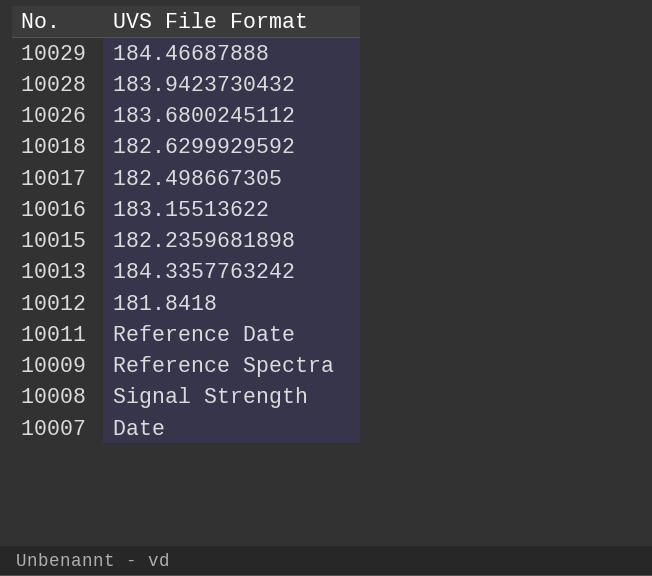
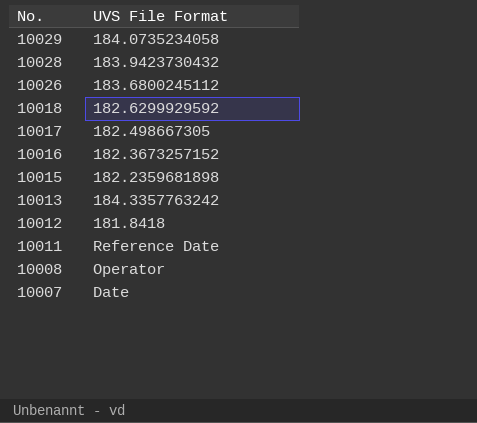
row 10009: Reference Spectra -> none
10029 | UVS File Format: 184.46687888 -> 184.0735234058
10016 | UVS File Format: 183.15513622 -> 182.3673257152
10008 | UVS File Format: Signal Strength -> Operator

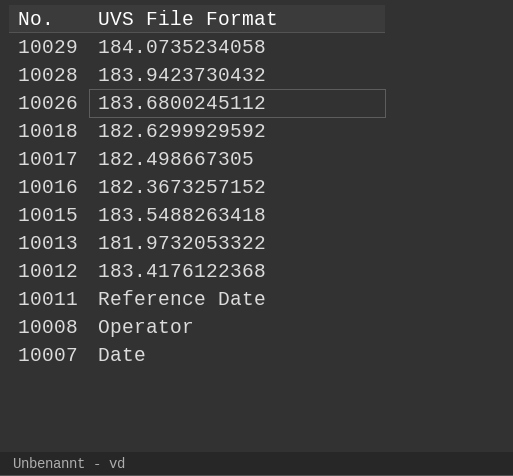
10015 | UVS File Format: 182.2359681898 -> 183.5488263418
10013 | UVS File Format: 184.3357763242 -> 181.9732053322
10012 | UVS File Format: 181.8418 -> 183.4176122368

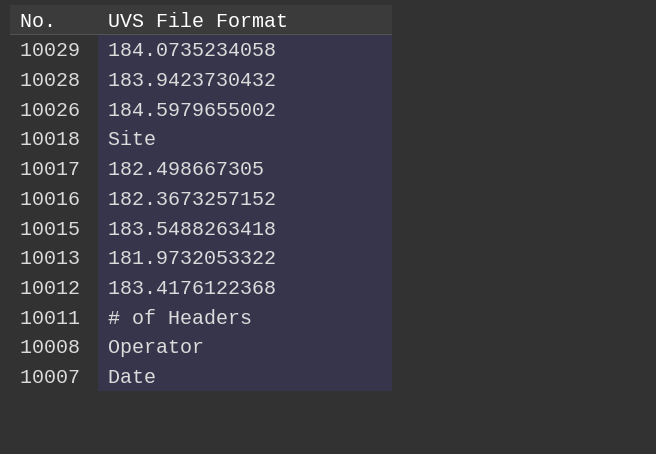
10026 | UVS File Format: 183.6800245112 -> 184.5979655002
10018 | UVS File Format: 182.6299929592 -> Site
10011 | UVS File Format: Reference Date -> # of Headers

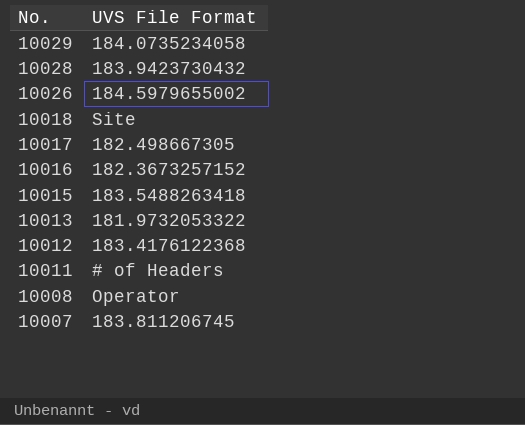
10007 | UVS File Format: Date -> 183.811206745

